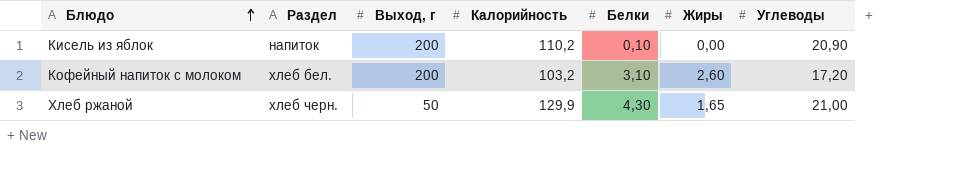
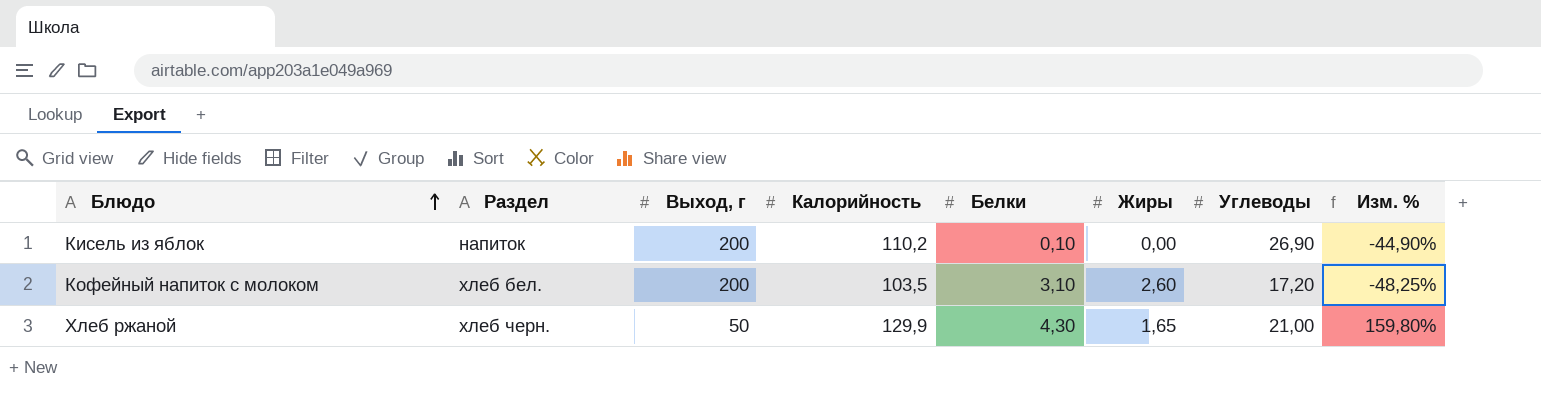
column Изм. % | formula: none -> ([Калорийность] - [Выход, г]) / [Выход, г]
Кисель из яблок | Углеводы: 20,90 -> 26,90
Кофейный напиток с молоком | Калорийность: 103,2 -> 103,5

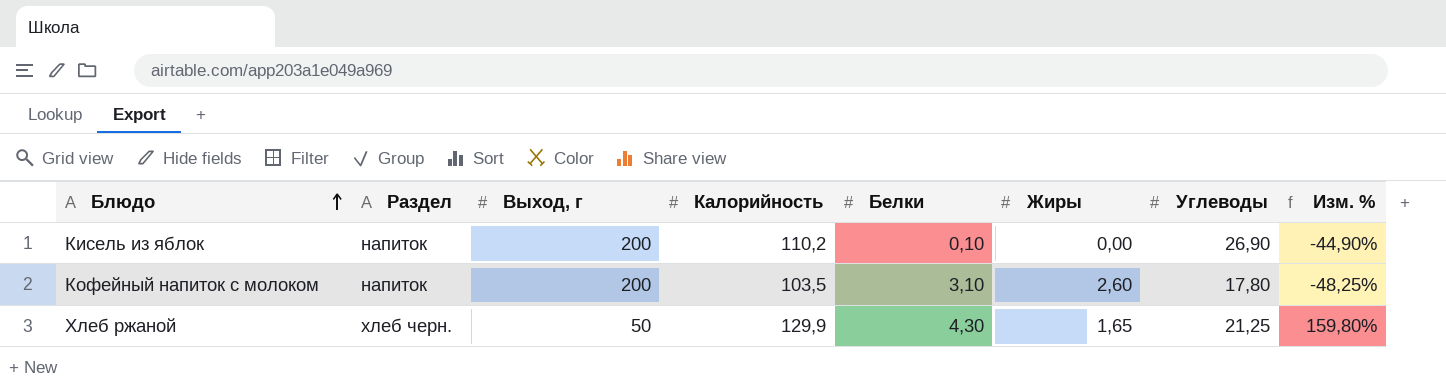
Кофейный напиток с молоком | Раздел: хлеб бел. -> напиток
Кофейный напиток с молоком | Углеводы: 17,20 -> 17,80
Хлеб ржаной | Углеводы: 21,00 -> 21,25

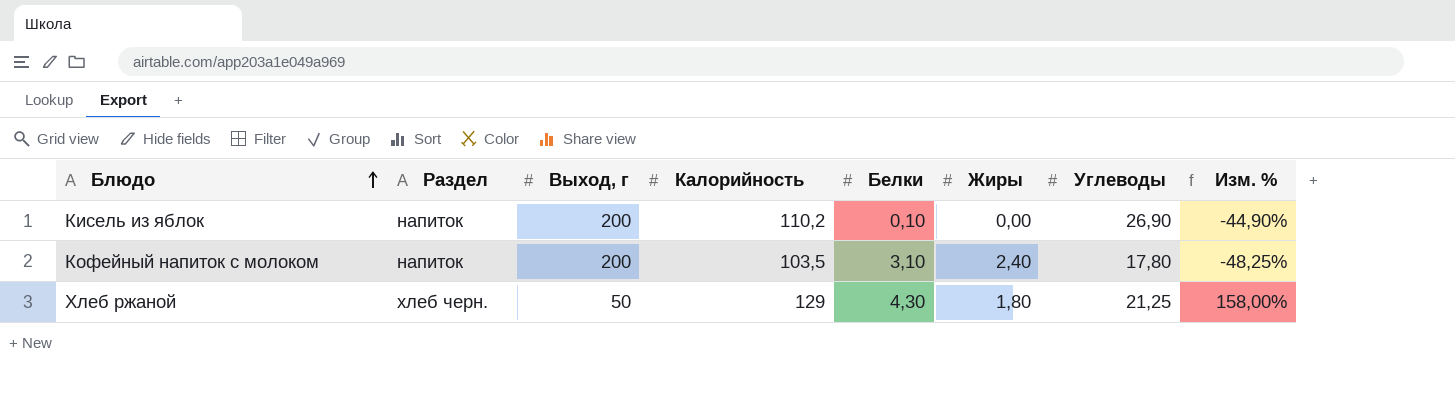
Кофейный напиток с молоком | Жиры: 2,60 -> 2,40
Хлеб ржаной | Калорийность: 129,9 -> 129
Хлеб ржаной | Жиры: 1,65 -> 1,80
Хлеб ржаной | Изм. %: 159,80% -> 158,00%

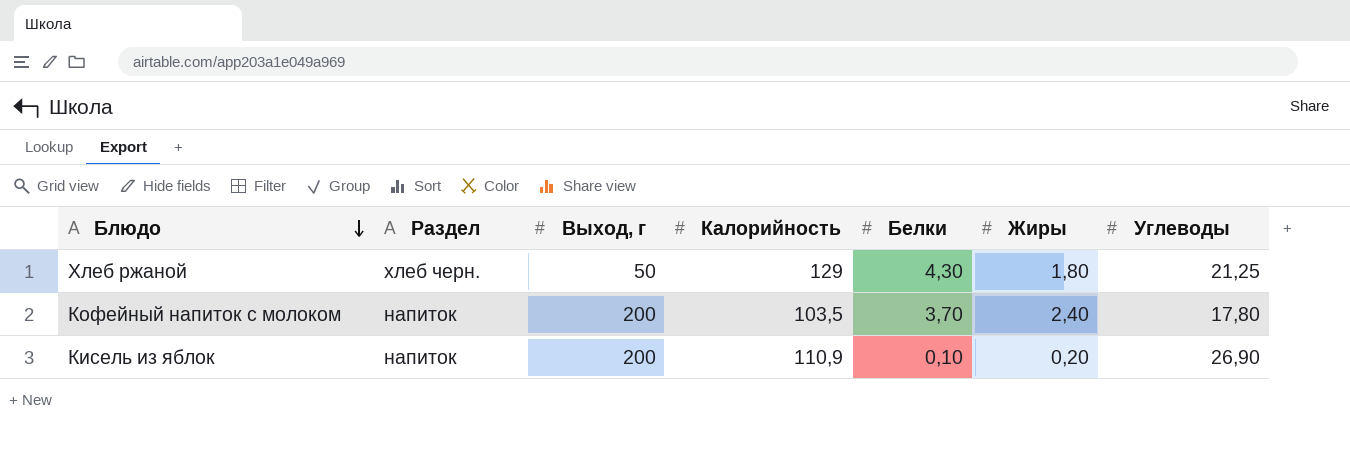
row order: Блюдо ascending -> Блюдо descending
column Изм. % | formula: ([Калорийность] - [Выход, г]) / [Выход, г] -> none
Кофейный напиток с молоком | Белки: 3,10 -> 3,70
Кисель из яблок | Калорийность: 110,2 -> 110,9
Кисель из яблок | Жиры: 0,00 -> 0,20

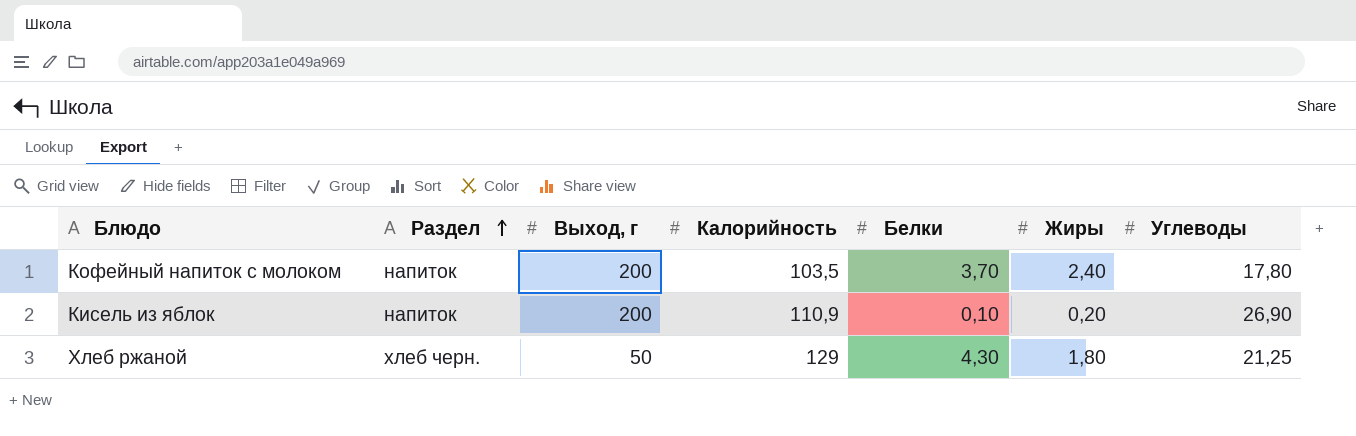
row order: Блюдо descending -> Раздел ascending

